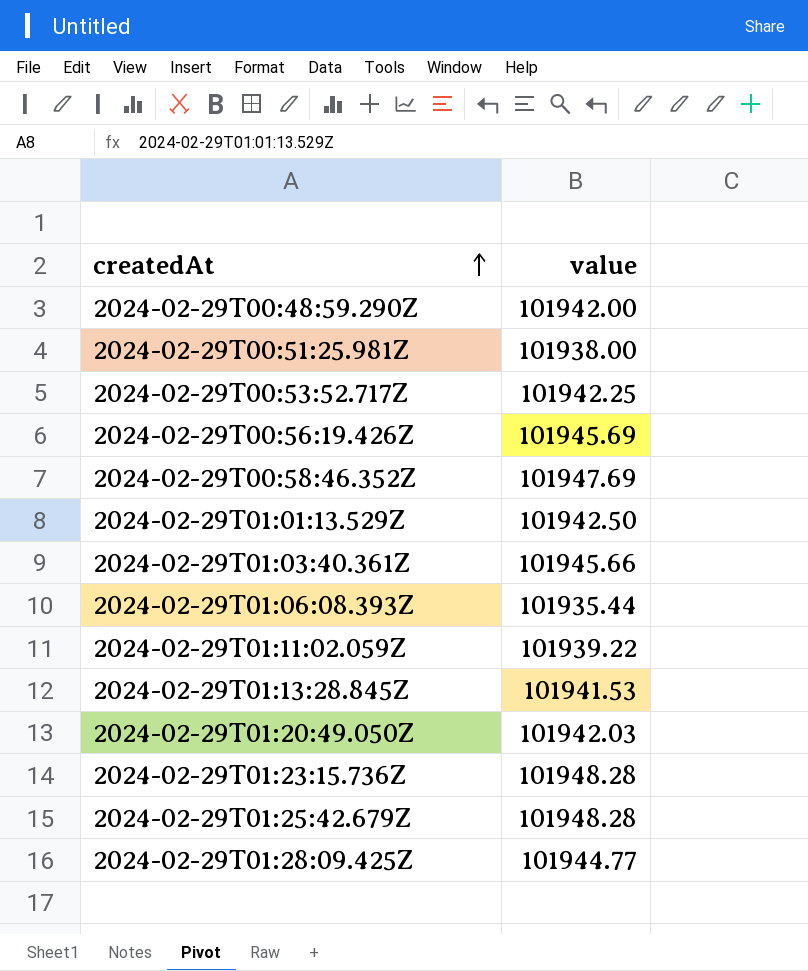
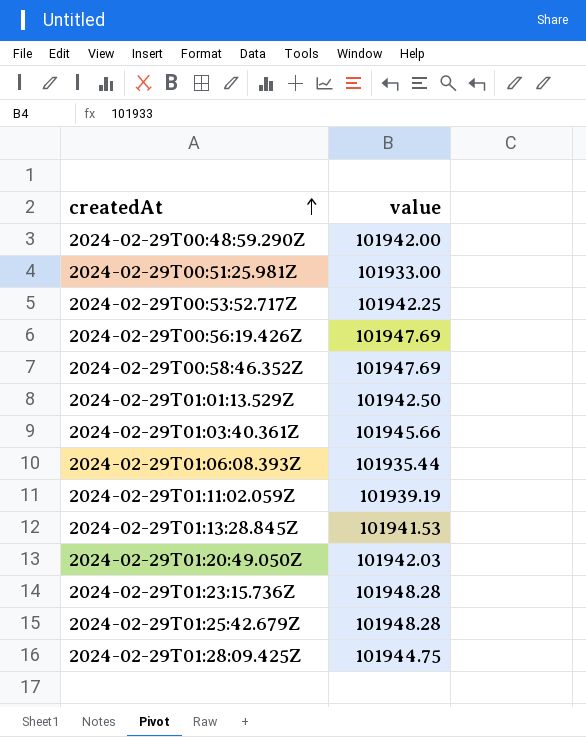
2024-02-29T00:51:25.981Z | value: 101938.00 -> 101933.00
2024-02-29T00:56:19.426Z | value: 101945.69 -> 101947.69
2024-02-29T01:11:02.059Z | value: 101939.22 -> 101939.19
2024-02-29T01:28:09.425Z | value: 101944.77 -> 101944.75

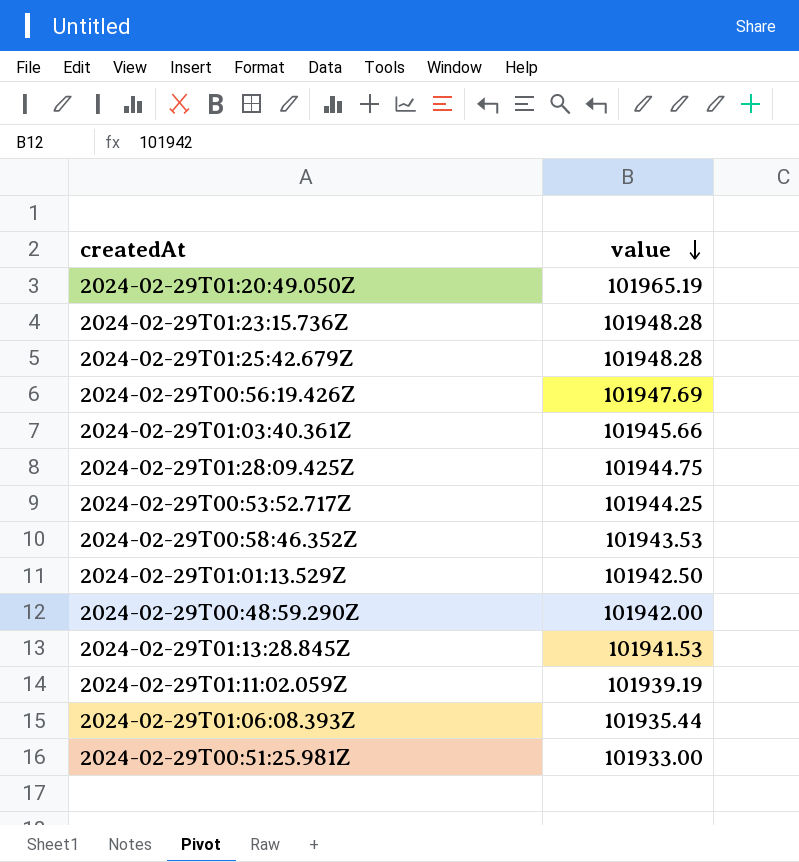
row order: createdAt ascending -> value descending
2024-02-29T01:20:49.050Z | value: 101942.03 -> 101965.19
2024-02-29T00:53:52.717Z | value: 101942.25 -> 101944.25
2024-02-29T00:58:46.352Z | value: 101947.69 -> 101943.53

